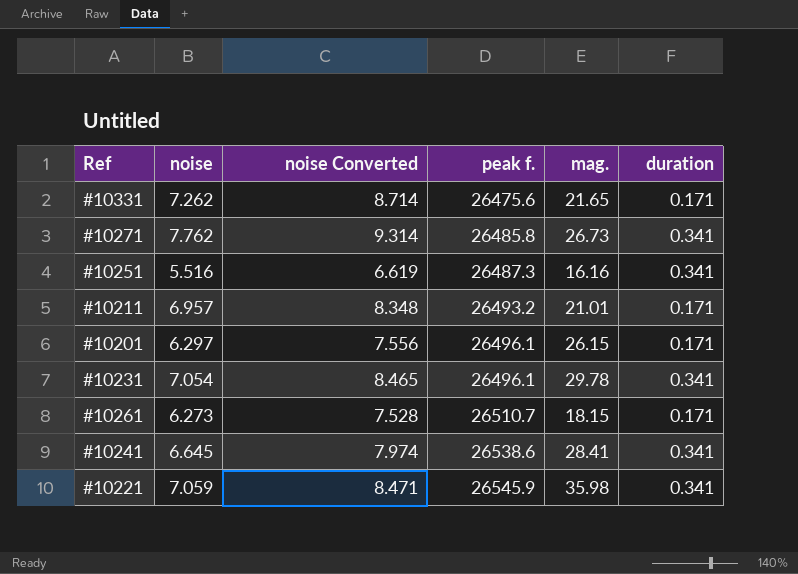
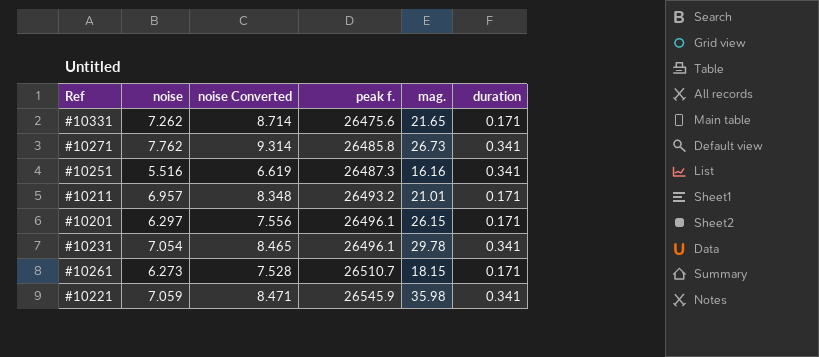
row #10241: 6.645 | 7.974 | 26538.6 | 28.41 | 0.341 -> none

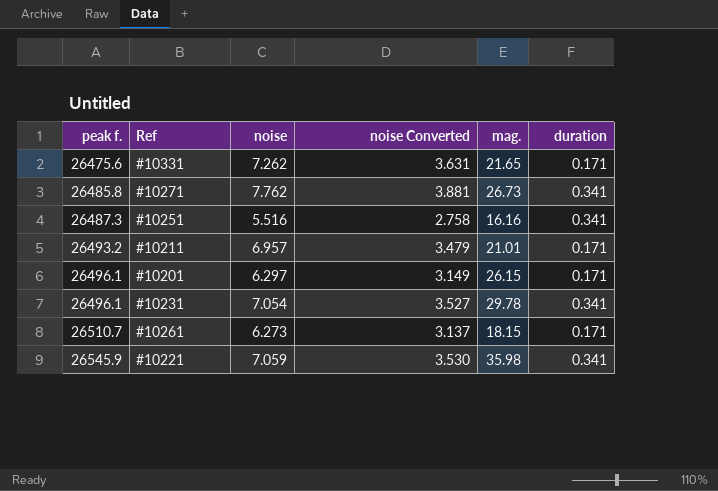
column peak f. | position: 4 -> 1
column noise Converted | formula: [noise] * 1.2 -> [noise] * 0.5

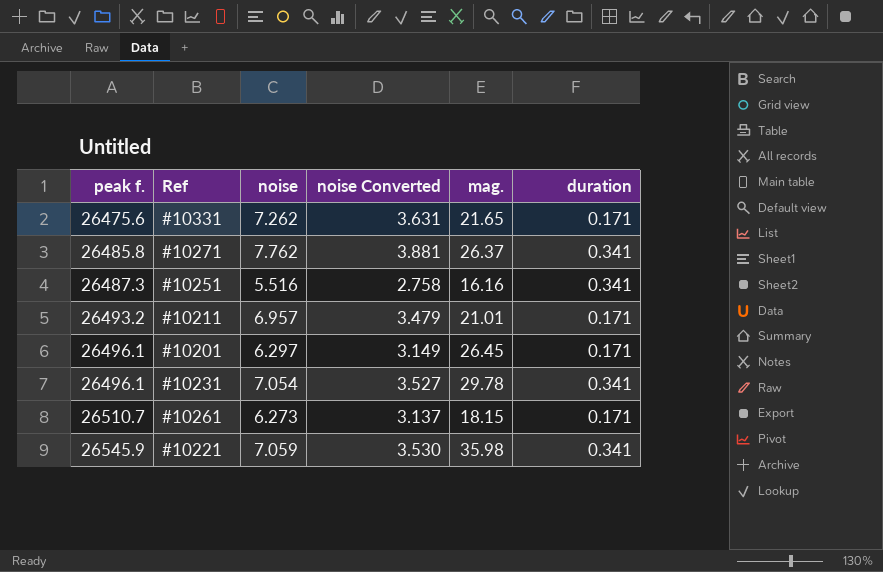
#10271 | mag.: 26.73 -> 26.37
#10201 | mag.: 26.15 -> 26.45

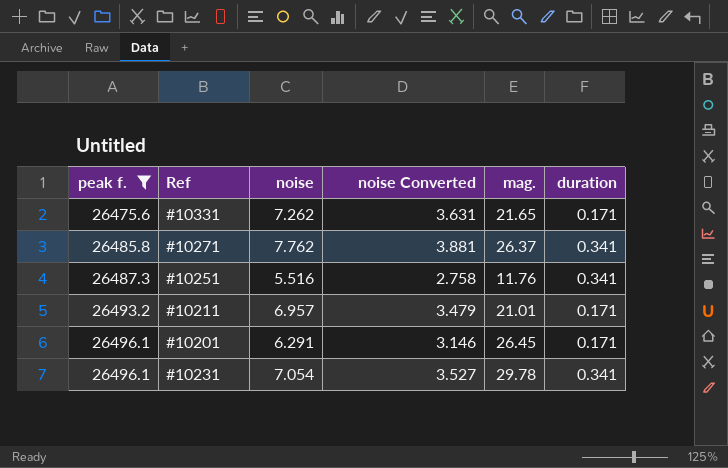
filter: none -> peak f. <= 26496.1
#10251 | mag.: 16.16 -> 11.76
#10201 | noise: 6.297 -> 6.291
#10201 | noise Converted: 3.149 -> 3.146

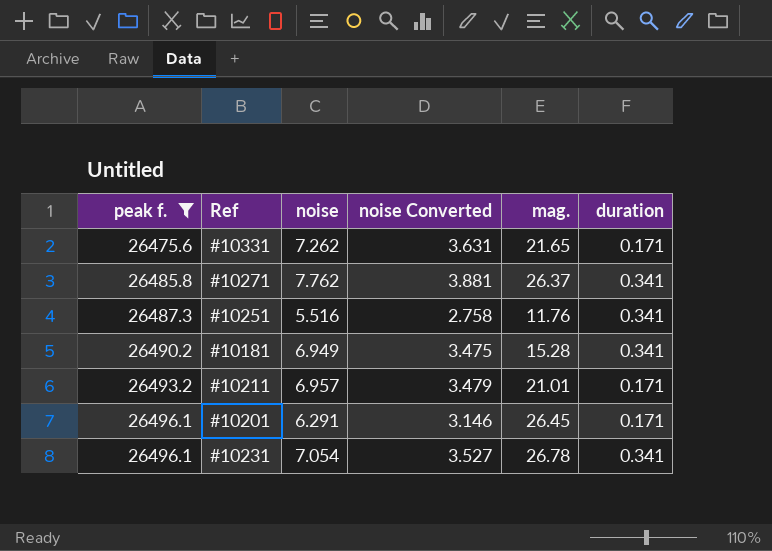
row #10181: none -> 26490.2 | 6.949 | 3.475 | 15.28 | 0.341
#10231 | mag.: 29.78 -> 26.78

